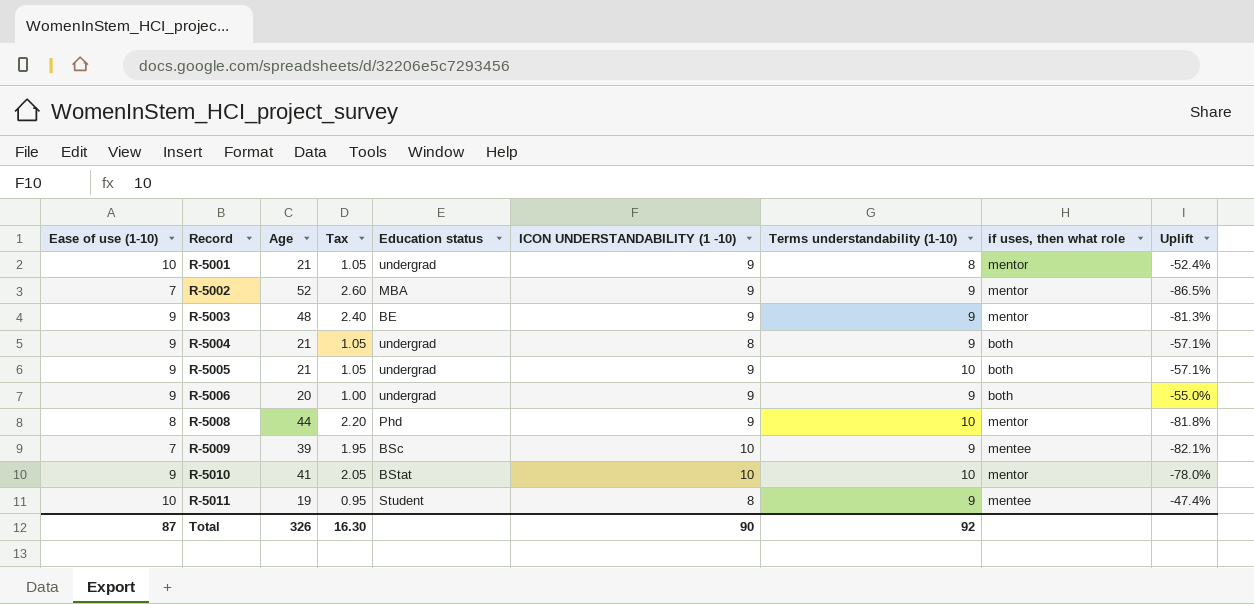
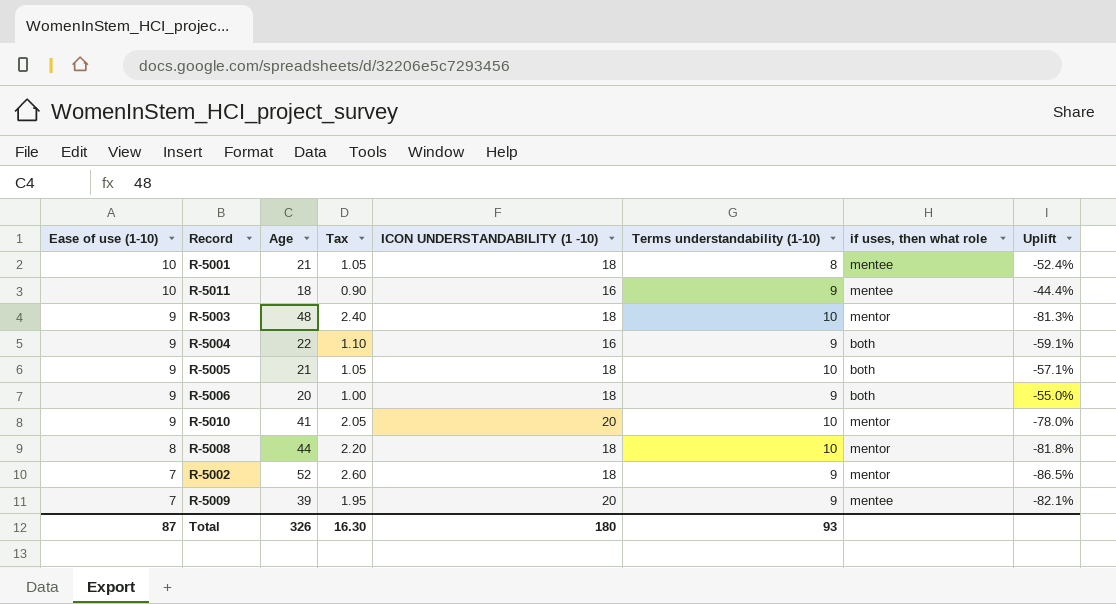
row order: Record ascending -> Ease of use (1-10) descending
column Education status | position: 5 -> none
R-5001 | ICON UNDERSTANDABILITY (1 -10): 9 -> 18
R-5001 | if uses, then what role: mentor -> mentee
R-5011 | Age: 19 -> 18
R-5011 | Tax: 0.95 -> 0.90
R-5011 | ICON UNDERSTANDABILITY (1 -10): 8 -> 16
R-5011 | Uplift: -47.4% -> -44.4%
R-5003 | ICON UNDERSTANDABILITY (1 -10): 9 -> 18
R-5003 | Terms understandability (1-10): 9 -> 10
R-5004 | Age: 21 -> 22
R-5004 | Tax: 1.05 -> 1.10
R-5004 | ICON UNDERSTANDABILITY (1 -10): 8 -> 16
R-5004 | Uplift: -57.1% -> -59.1%
R-5005 | ICON UNDERSTANDABILITY (1 -10): 9 -> 18
R-5006 | ICON UNDERSTANDABILITY (1 -10): 9 -> 18
R-5010 | ICON UNDERSTANDABILITY (1 -10): 10 -> 20
R-5008 | ICON UNDERSTANDABILITY (1 -10): 9 -> 18
R-5002 | ICON UNDERSTANDABILITY (1 -10): 9 -> 18
R-5009 | ICON UNDERSTANDABILITY (1 -10): 10 -> 20
Total | ICON UNDERSTANDABILITY (1 -10): 90 -> 180
Total | Terms understandability (1-10): 92 -> 93

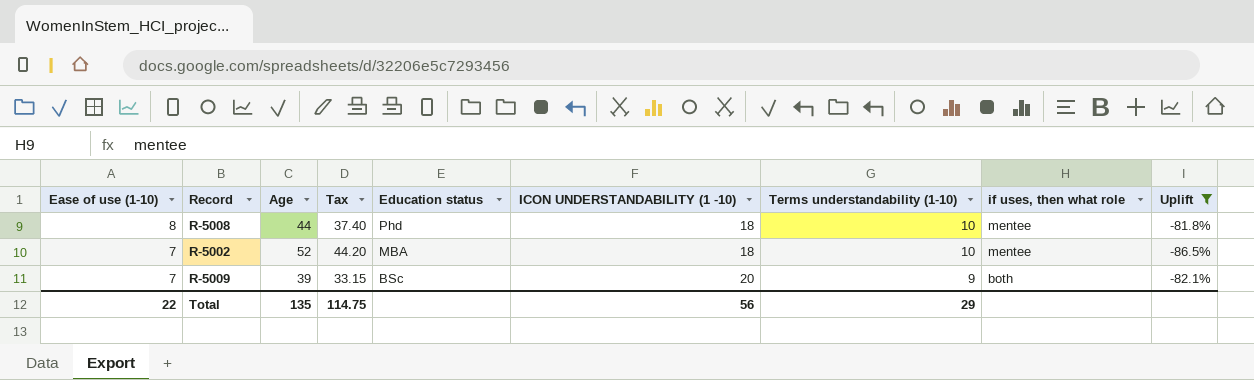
filter: none -> Uplift <= -81.8%
column Tax | formula: [Age] * 0.05 -> [Age] * 0.85
column Education status | position: none -> 5
R-5008 | if uses, then what role: mentor -> mentee
R-5002 | Terms understandability (1-10): 9 -> 10
R-5002 | if uses, then what role: mentor -> mentee
R-5009 | if uses, then what role: mentee -> both
Total | Ease of use (1-10): 87 -> 22
Total | Age: 326 -> 135
Total | Tax: 16.30 -> 114.75
Total | ICON UNDERSTANDABILITY (1 -10): 180 -> 56
Total | Terms understandability (1-10): 93 -> 29

